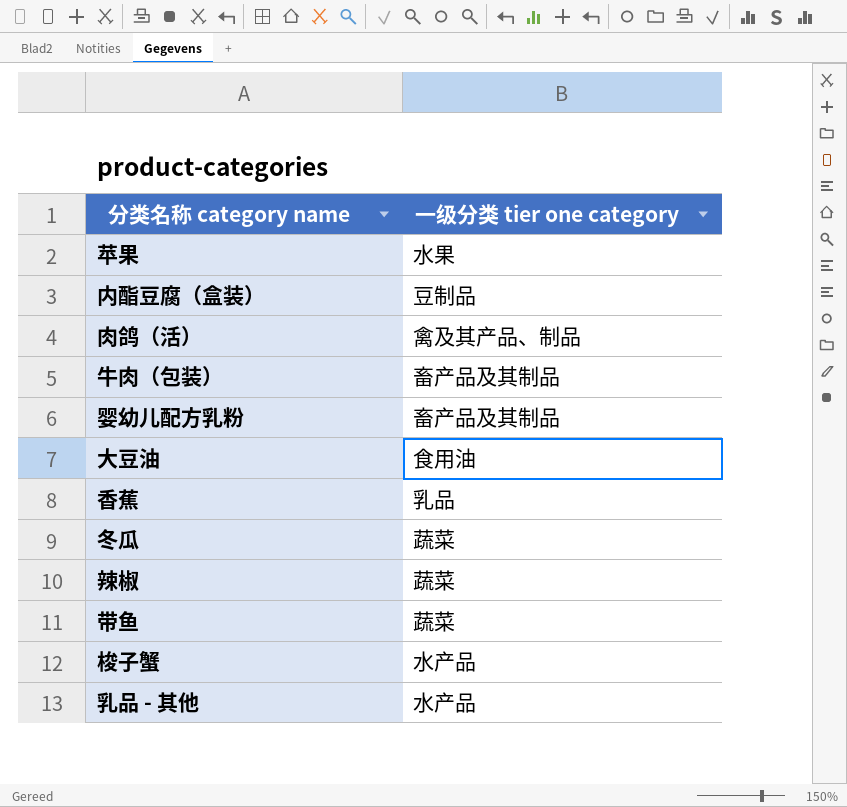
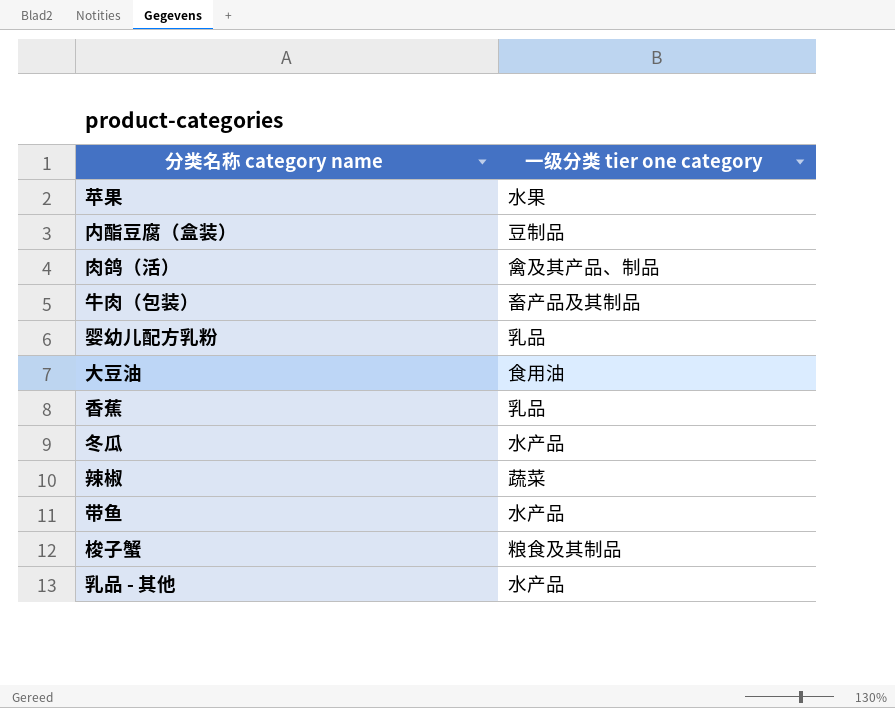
婴幼儿配方乳粉 | 一级分类 tier one category: 畜产品及其制品 -> 乳品
冬瓜 | 一级分类 tier one category: 蔬菜 -> 水产品
带鱼 | 一级分类 tier one category: 蔬菜 -> 水产品
梭子蟹 | 一级分类 tier one category: 水产品 -> 粮食及其制品

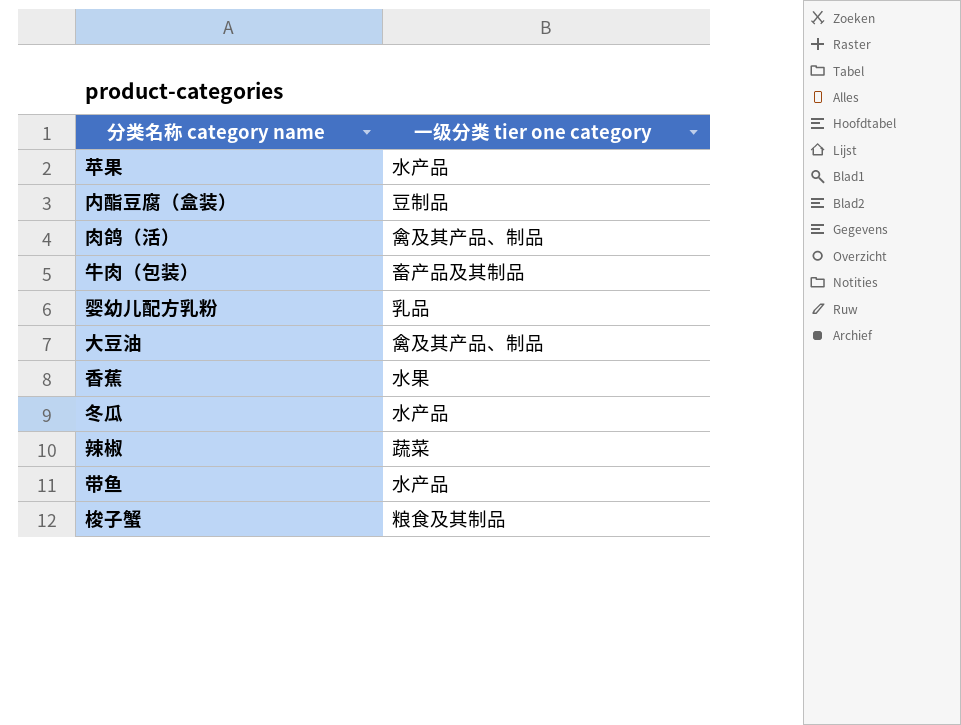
row 乳品 - 其他: 水产品 -> none
苹果 | 一级分类 tier one category: 水果 -> 水产品
大豆油 | 一级分类 tier one category: 食用油 -> 禽及其产品、制品
香蕉 | 一级分类 tier one category: 乳品 -> 水果

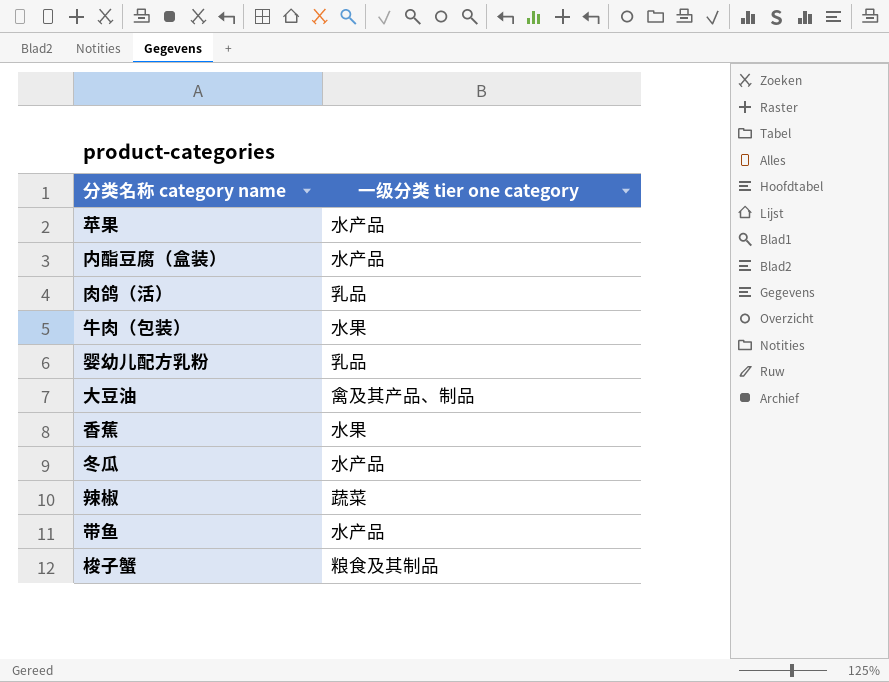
内酯豆腐（盒装） | 一级分类 tier one category: 豆制品 -> 水产品
肉鸽（活） | 一级分类 tier one category: 禽及其产品、制品 -> 乳品
牛肉（包装） | 一级分类 tier one category: 畜产品及其制品 -> 水果

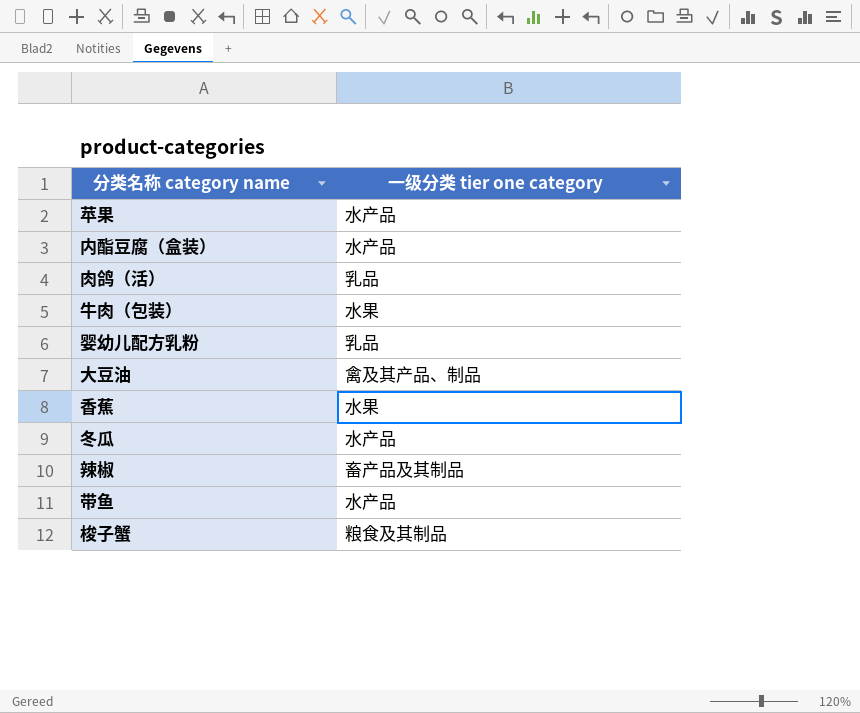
辣椒 | 一级分类 tier one category: 蔬菜 -> 畜产品及其制品

